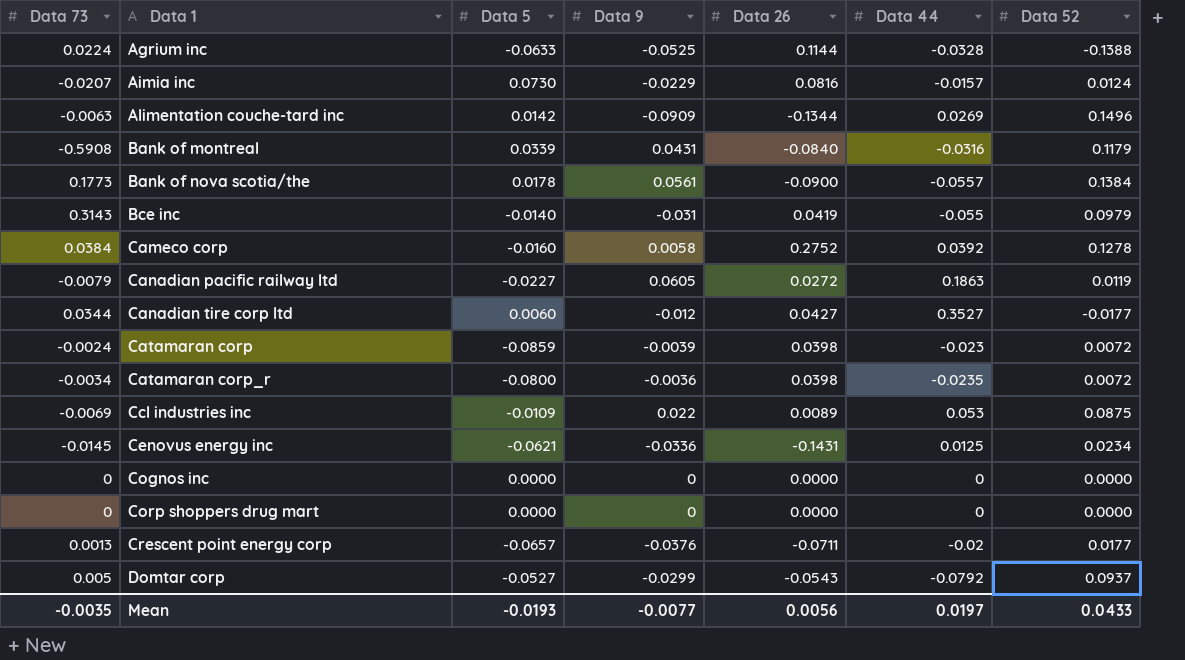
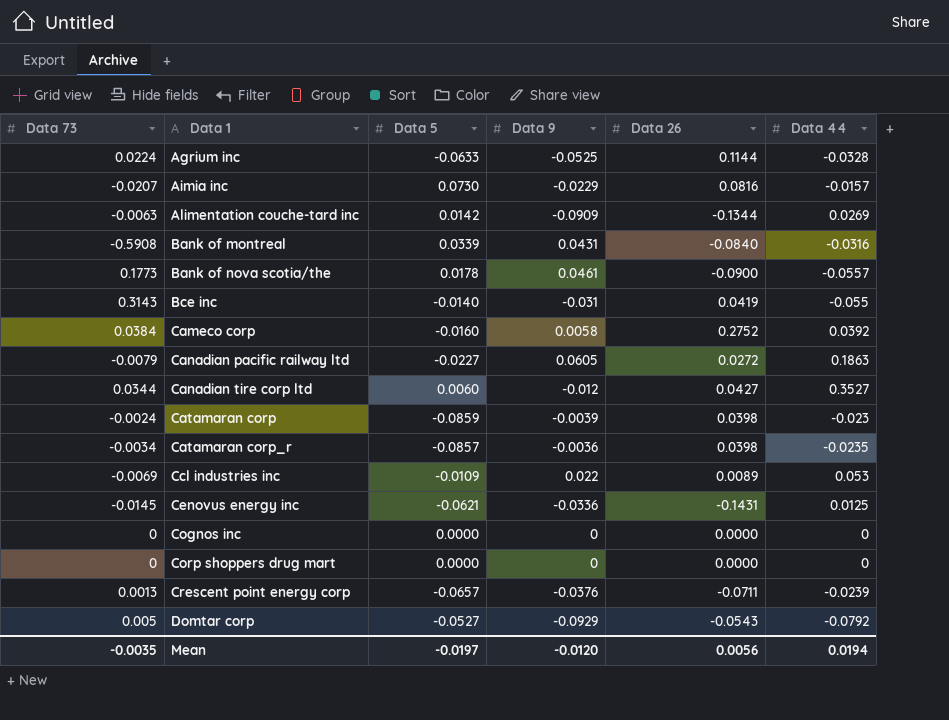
column Data 52 | position: 7 -> none
Bank of nova scotia/the | Data 9: 0.0561 -> 0.0461
Catamaran corp_r | Data 5: -0.0800 -> -0.0857
Crescent point energy corp | Data 44: -0.02 -> -0.0239
Domtar corp | Data 9: -0.0299 -> -0.0929
Mean | Data 5: -0.0193 -> -0.0197
Mean | Data 9: -0.0077 -> -0.0120
Mean | Data 44: 0.0197 -> 0.0194

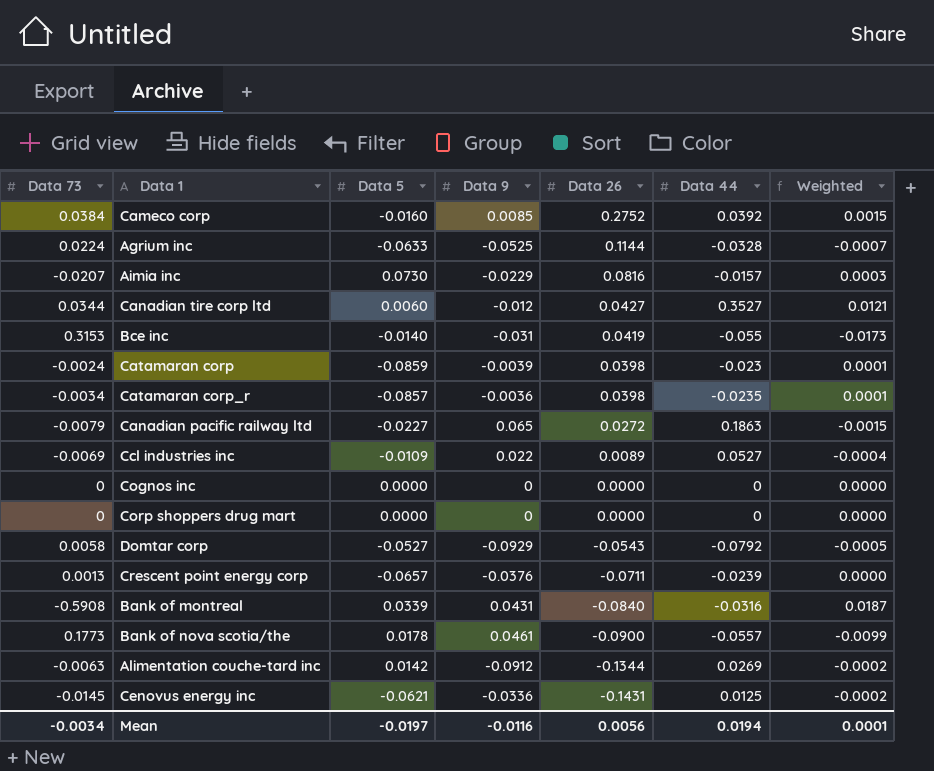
row order: Data 1 ascending -> Data 26 descending
column Weighted | formula: none -> [Data 73] * [Data 44]
Cameco corp | Data 9: 0.0058 -> 0.0085
Bce inc | Data 73: 0.3143 -> 0.3153
Canadian pacific railway ltd | Data 9: 0.0605 -> 0.065
Ccl industries inc | Data 44: 0.053 -> 0.0527
Domtar corp | Data 73: 0.005 -> 0.0058
Alimentation couche-tard inc | Data 9: -0.0909 -> -0.0912
Mean | Data 73: -0.0035 -> -0.0034
Mean | Data 9: -0.0120 -> -0.0116

